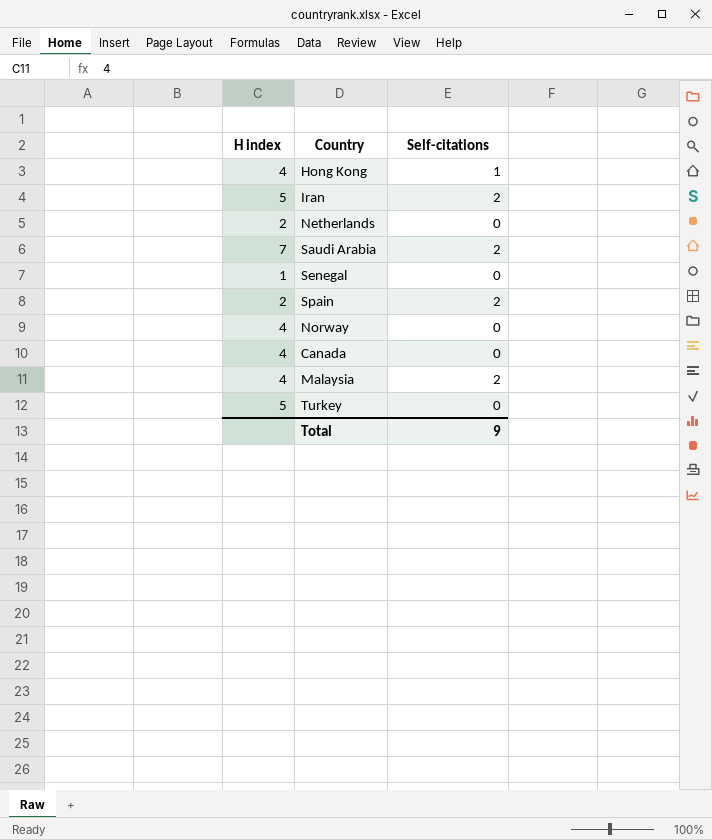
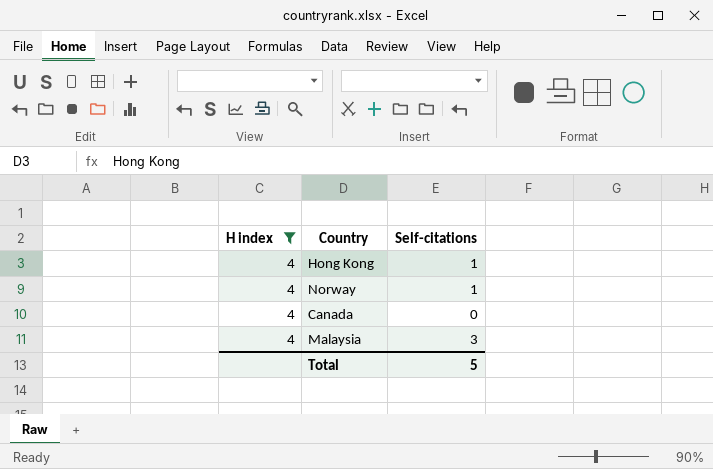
filter: none -> H index = 4
Norway | Self-citations: 0 -> 1
Malaysia | Self-citations: 2 -> 3
Total | Self-citations: 9 -> 5

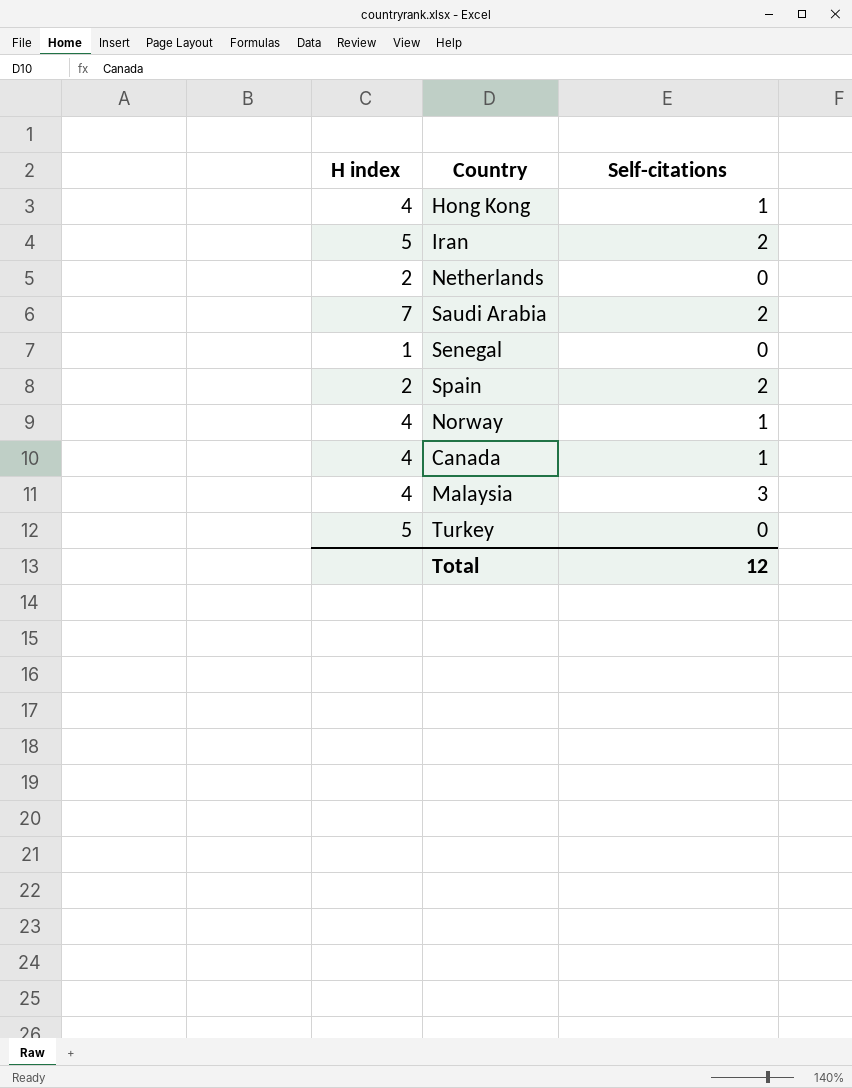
filter: H index = 4 -> none
Canada | Self-citations: 0 -> 1
Total | Self-citations: 5 -> 12

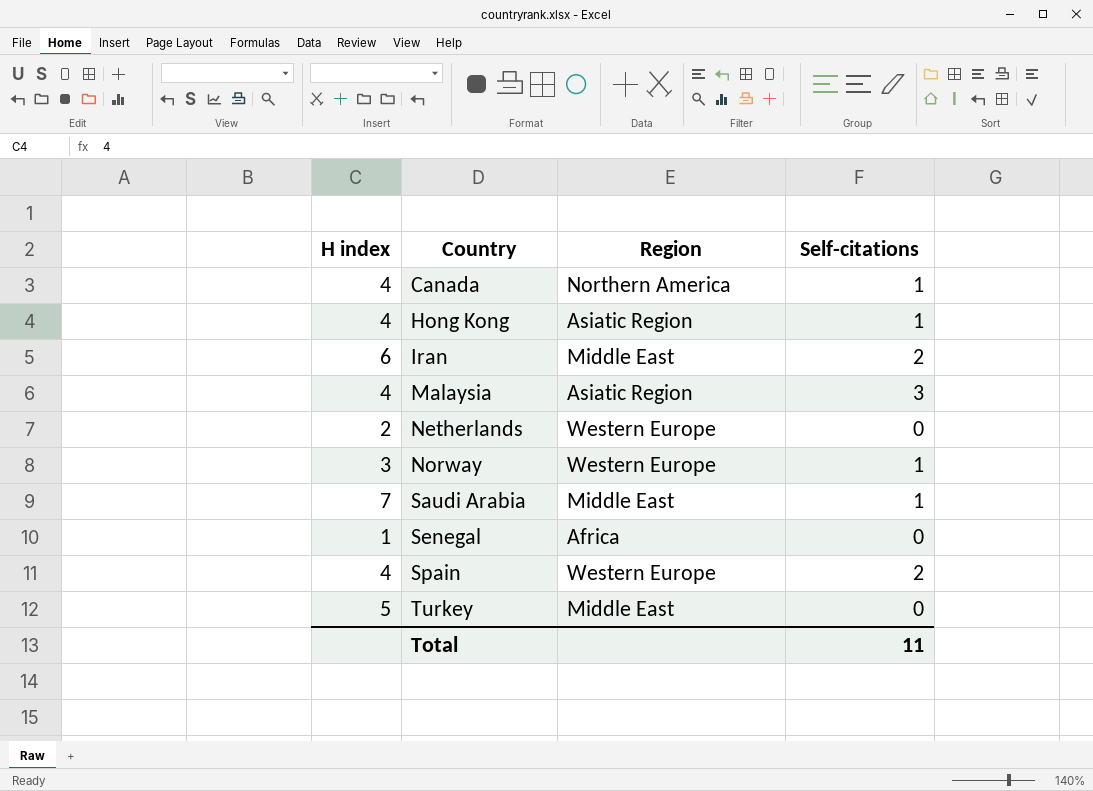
row order: none -> Country ascending
column Region | position: none -> 3
Iran | H index: 5 -> 6
Norway | H index: 4 -> 3
Saudi Arabia | Self-citations: 2 -> 1
Spain | H index: 2 -> 4
Total | Self-citations: 12 -> 11

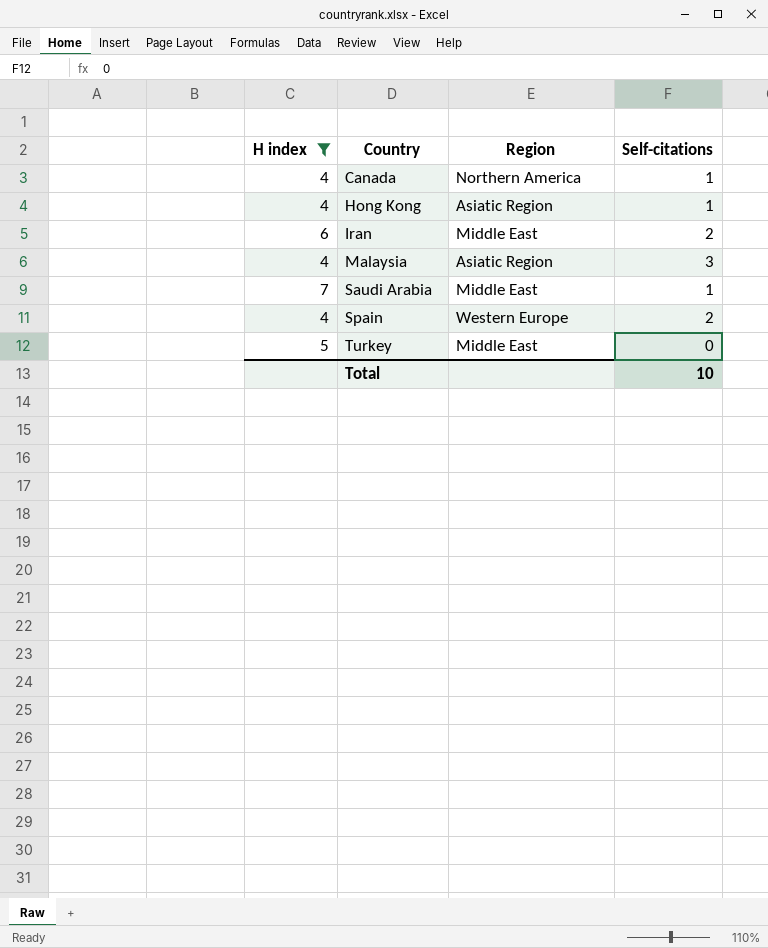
filter: none -> H index >= 4
Total | Self-citations: 11 -> 10

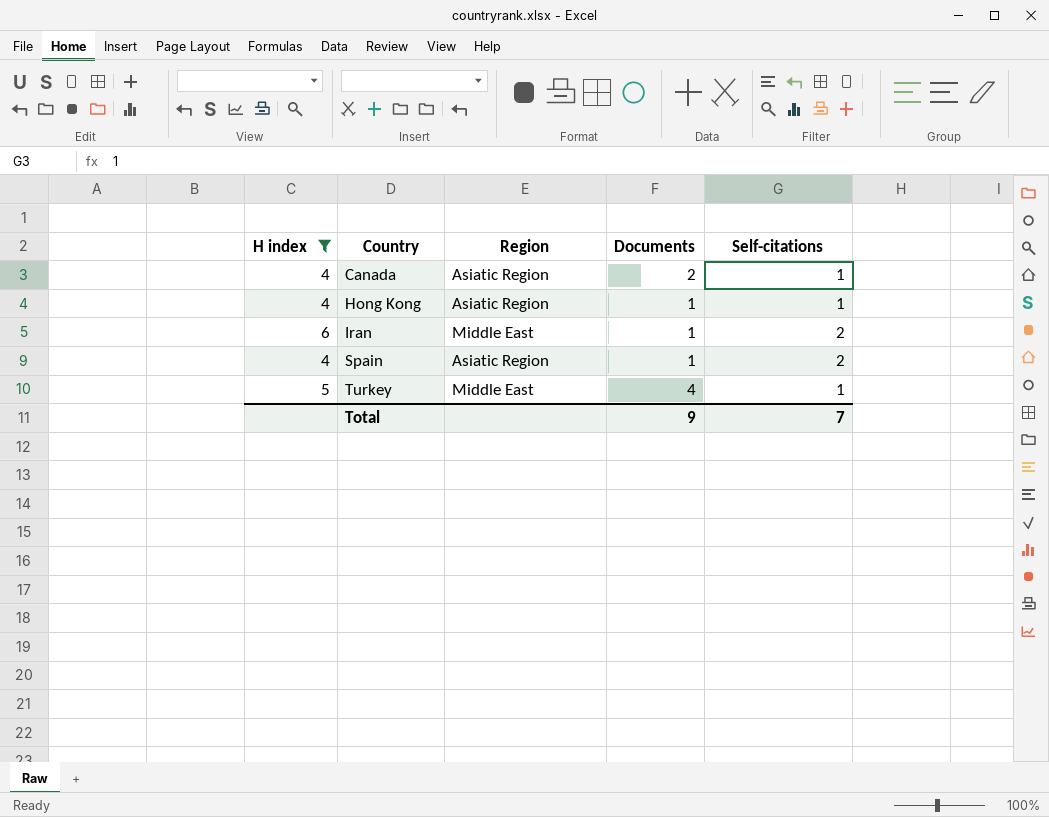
column Documents | position: none -> 4
row Malaysia: 4 | Asiatic Region | 3 -> none
row Saudi Arabia: 7 | Middle East | 1 -> none
Canada | Region: Northern America -> Asiatic Region
Spain | Region: Western Europe -> Asiatic Region
Turkey | Self-citations: 0 -> 1
Total | Self-citations: 10 -> 7

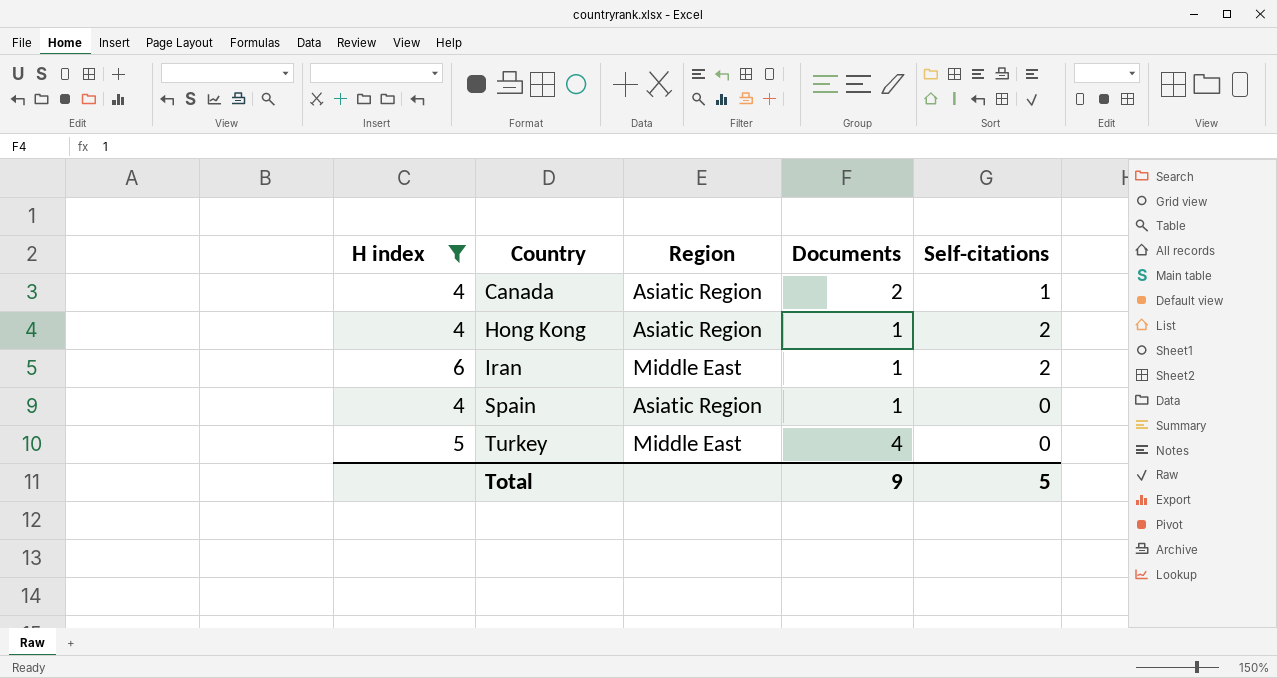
Hong Kong | Self-citations: 1 -> 2
Spain | Self-citations: 2 -> 0
Turkey | Self-citations: 1 -> 0
Total | Self-citations: 7 -> 5

